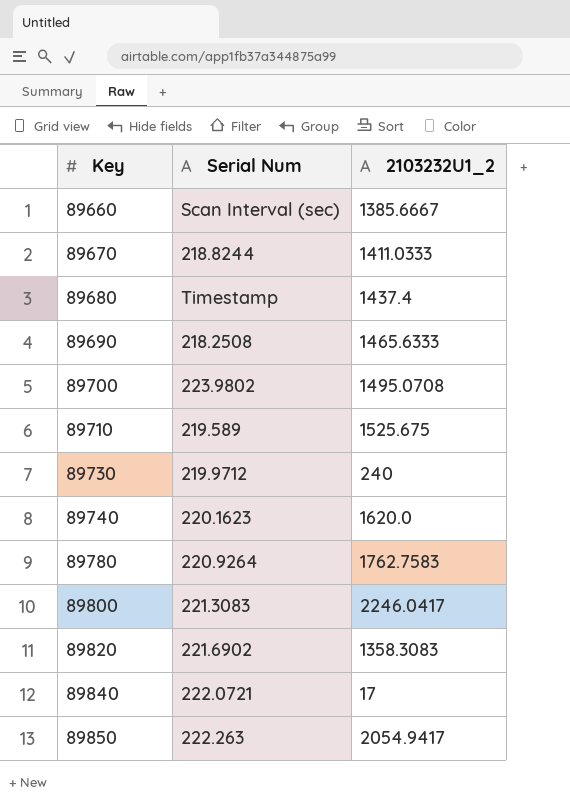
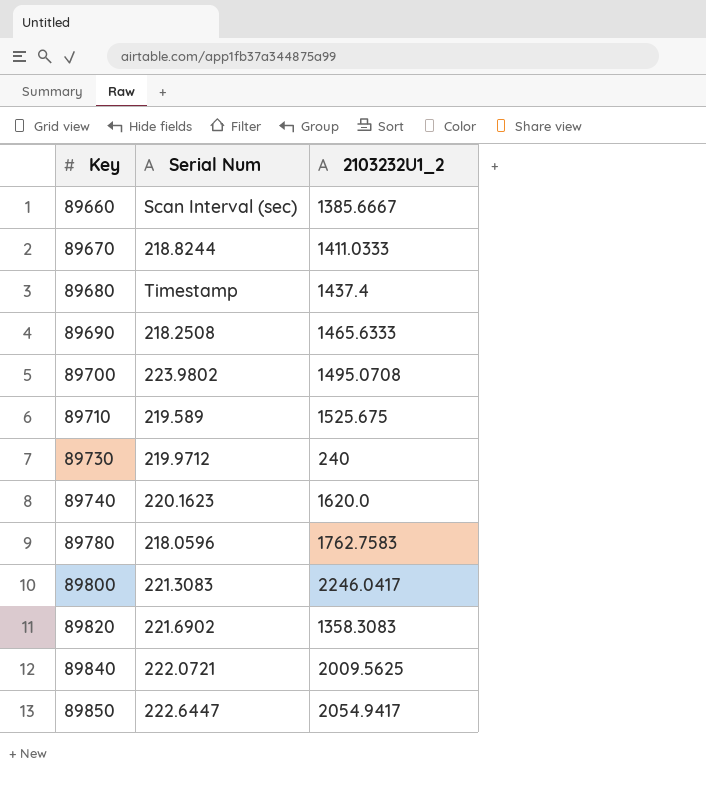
89780 | Serial Num: 220.9264 -> 218.0596
89840 | 2103232U1_2: 17 -> 2009.5625
89850 | Serial Num: 222.263 -> 222.6447

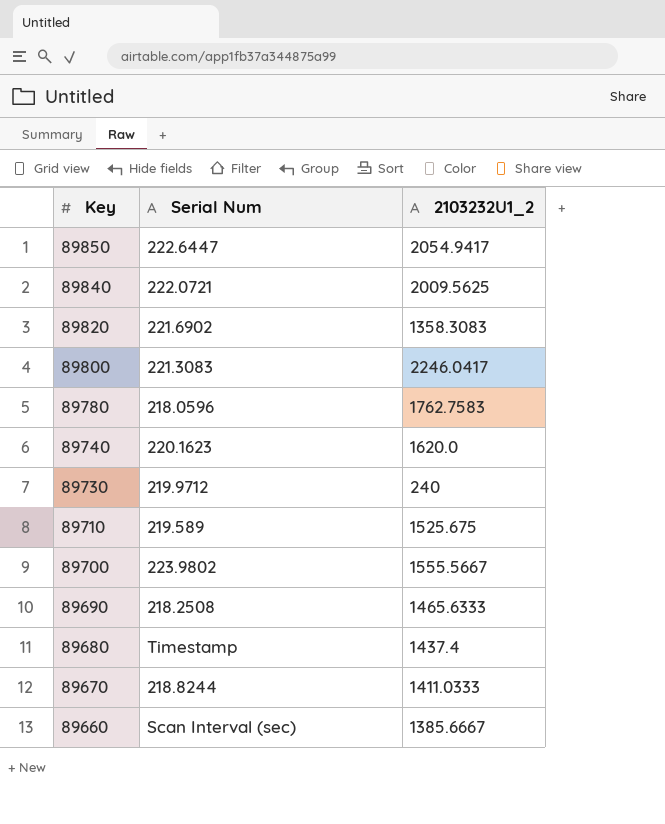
row order: Key ascending -> Key descending
89700 | 2103232U1_2: 1495.0708 -> 1555.5667

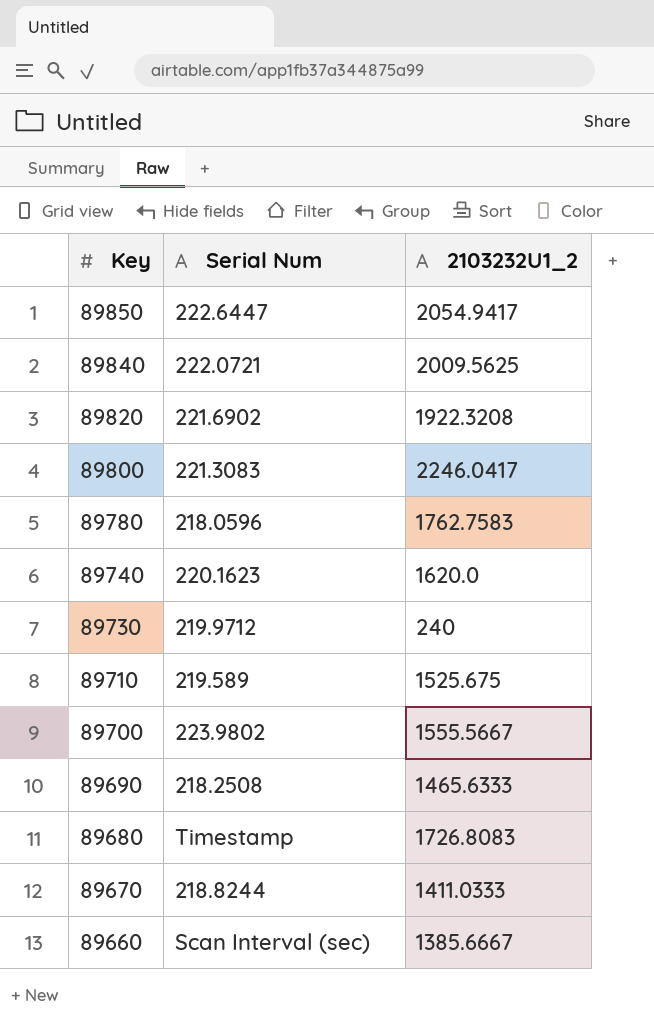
89820 | 2103232U1_2: 1358.3083 -> 1922.3208
89680 | 2103232U1_2: 1437.4 -> 1726.8083

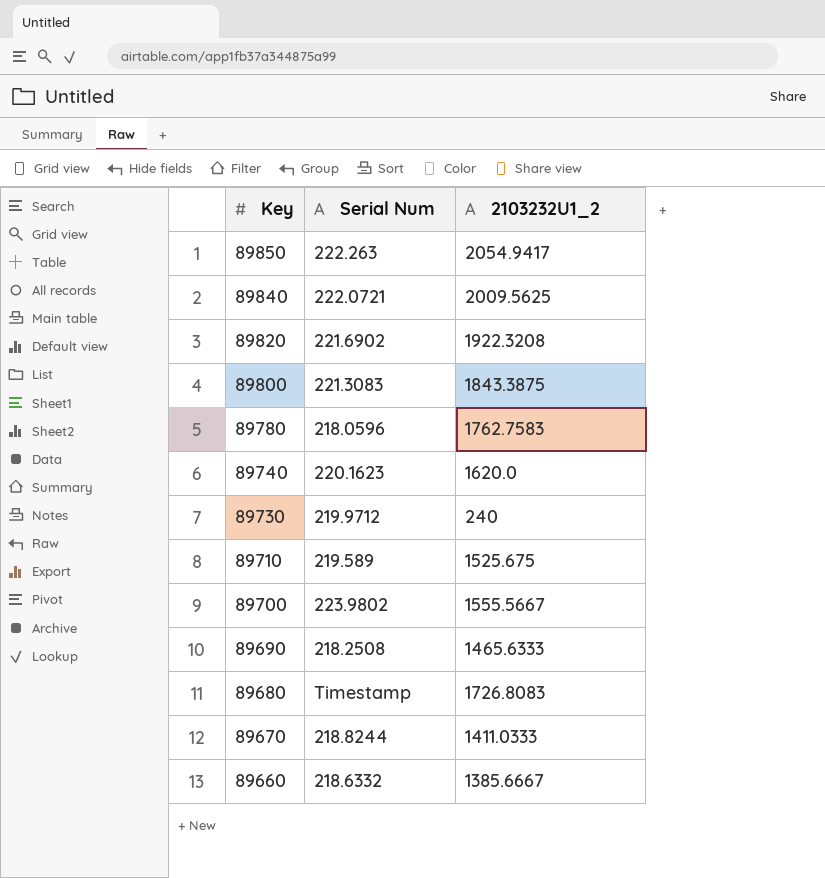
89850 | Serial Num: 222.6447 -> 222.263
89800 | 2103232U1_2: 2246.0417 -> 1843.3875
89660 | Serial Num: Scan Interval (sec) -> 218.6332

